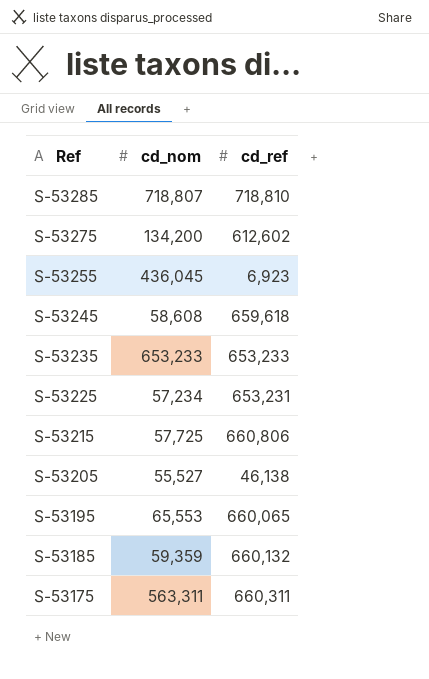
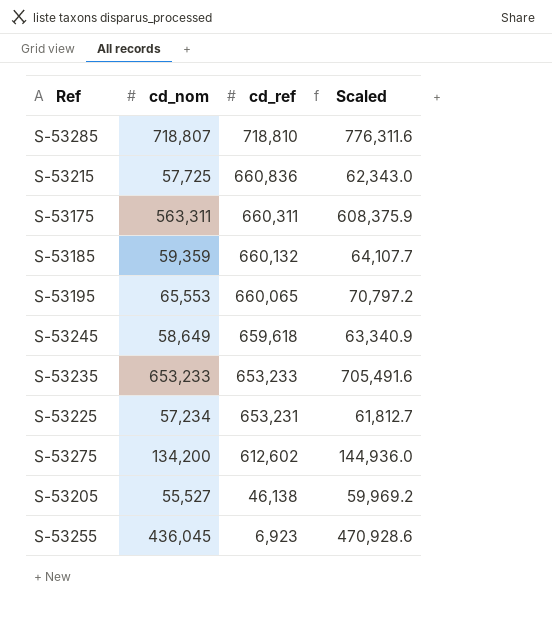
row order: Ref descending -> cd_ref descending
column Scaled | formula: none -> [cd_nom] * 1.08
S-53215 | cd_ref: 660,806 -> 660,836
S-53245 | cd_nom: 58,608 -> 58,649

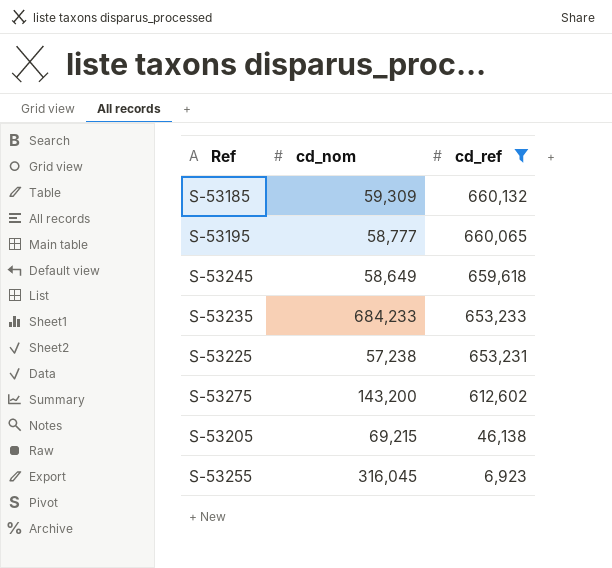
filter: none -> cd_ref <= 660,132
column Scaled | formula: [cd_nom] * 1.08 -> none
S-53185 | cd_nom: 59,359 -> 59,309
S-53195 | cd_nom: 65,553 -> 58,777
S-53235 | cd_nom: 653,233 -> 684,233
S-53225 | cd_nom: 57,234 -> 57,238
S-53275 | cd_nom: 134,200 -> 143,200
S-53205 | cd_nom: 55,527 -> 69,215
S-53255 | cd_nom: 436,045 -> 316,045

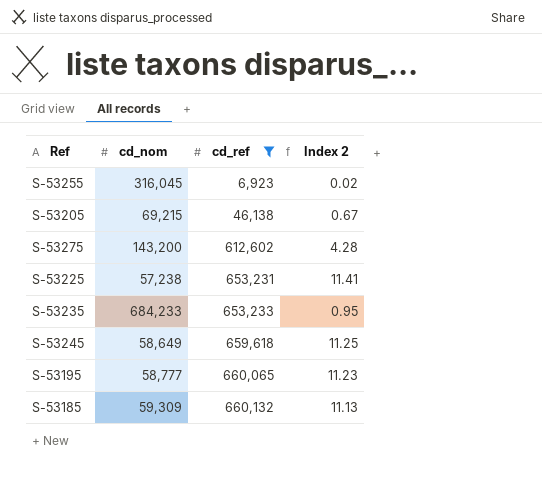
row order: cd_ref descending -> cd_ref ascending
column Index 2 | formula: none -> [cd_ref] / [cd_nom]

